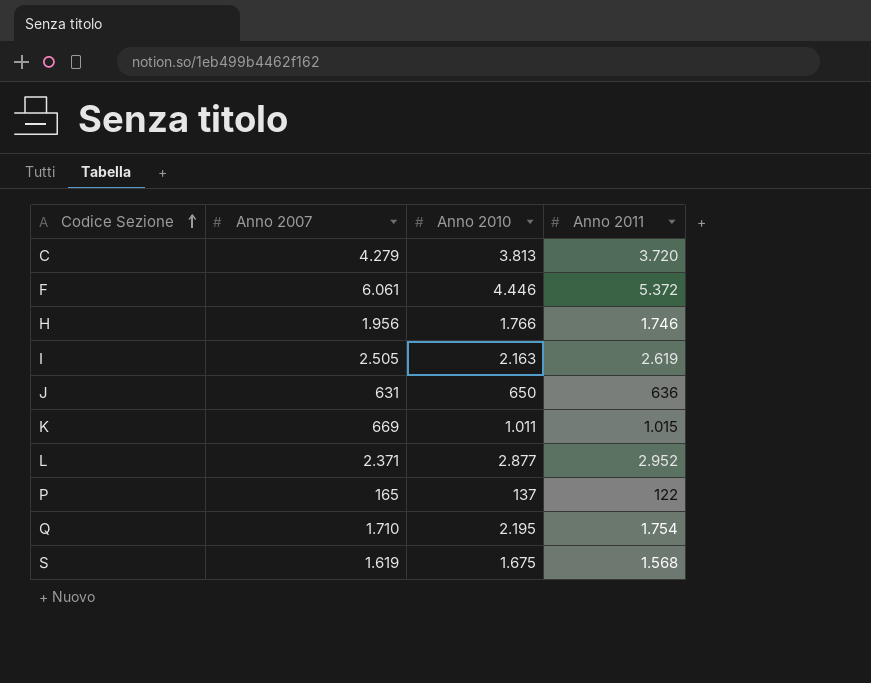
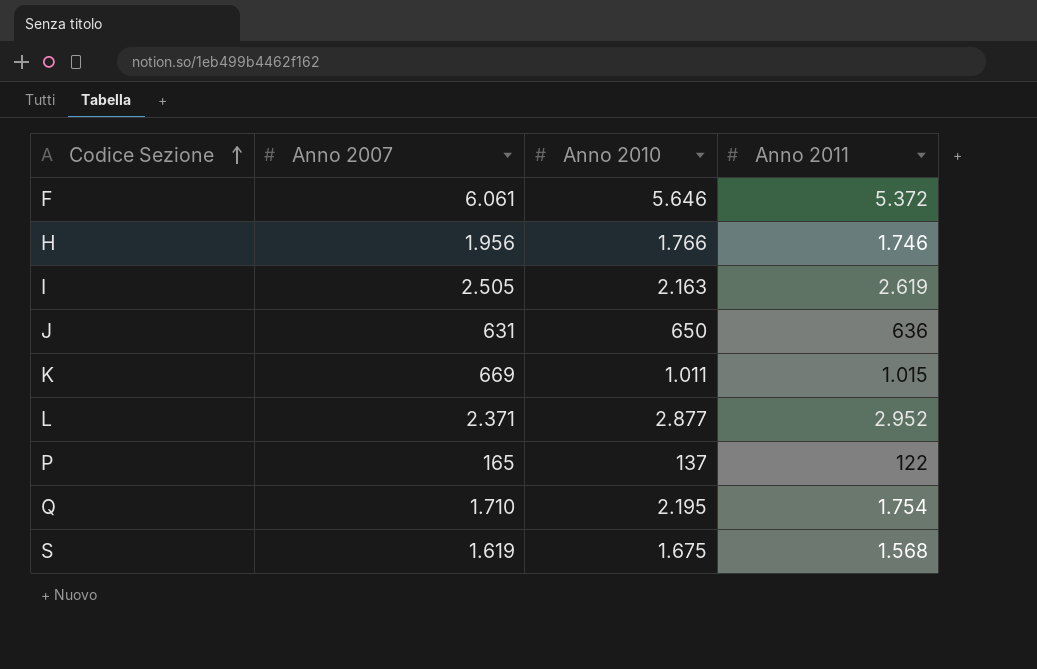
row C: 4.279 | 3.813 | 3.720 -> none
F | Anno 2010: 4.446 -> 5.646

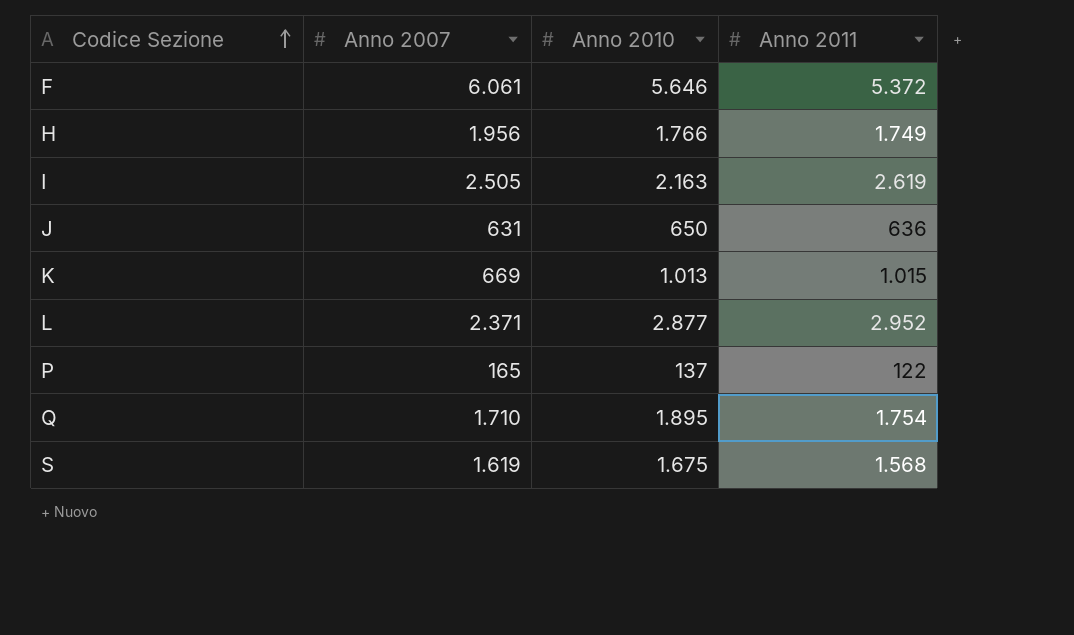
H | Anno 2011: 1.746 -> 1.749
K | Anno 2010: 1.011 -> 1.013
Q | Anno 2010: 2.195 -> 1.895

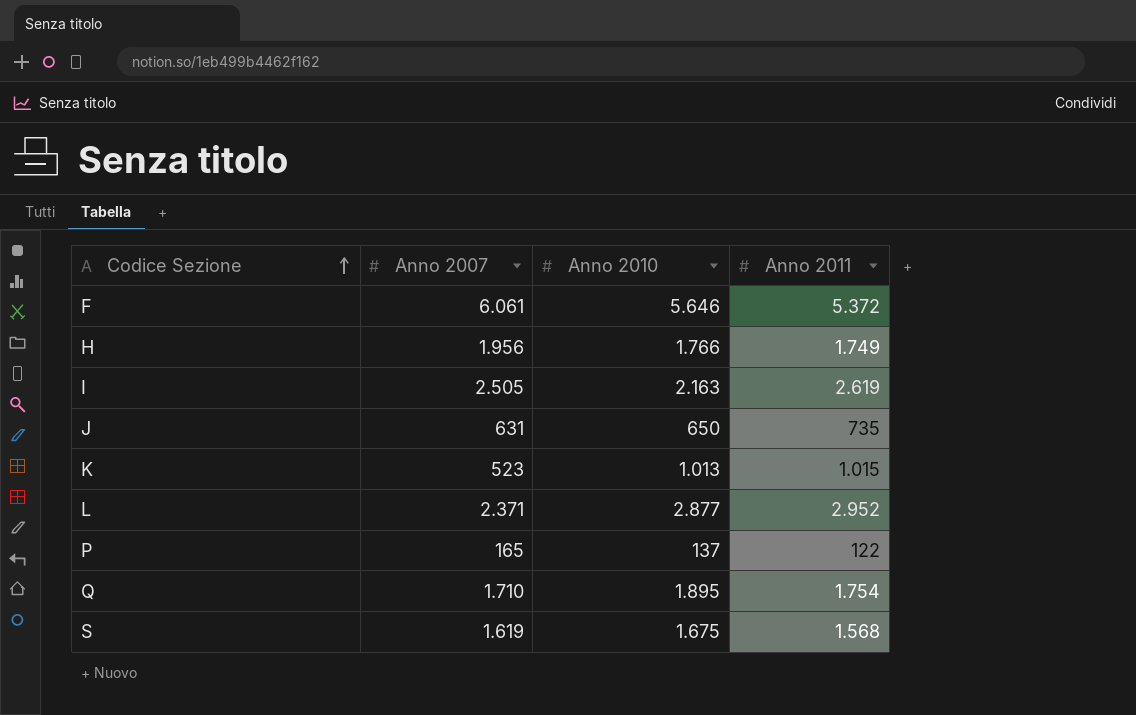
J | Anno 2011: 636 -> 735
K | Anno 2007: 669 -> 523

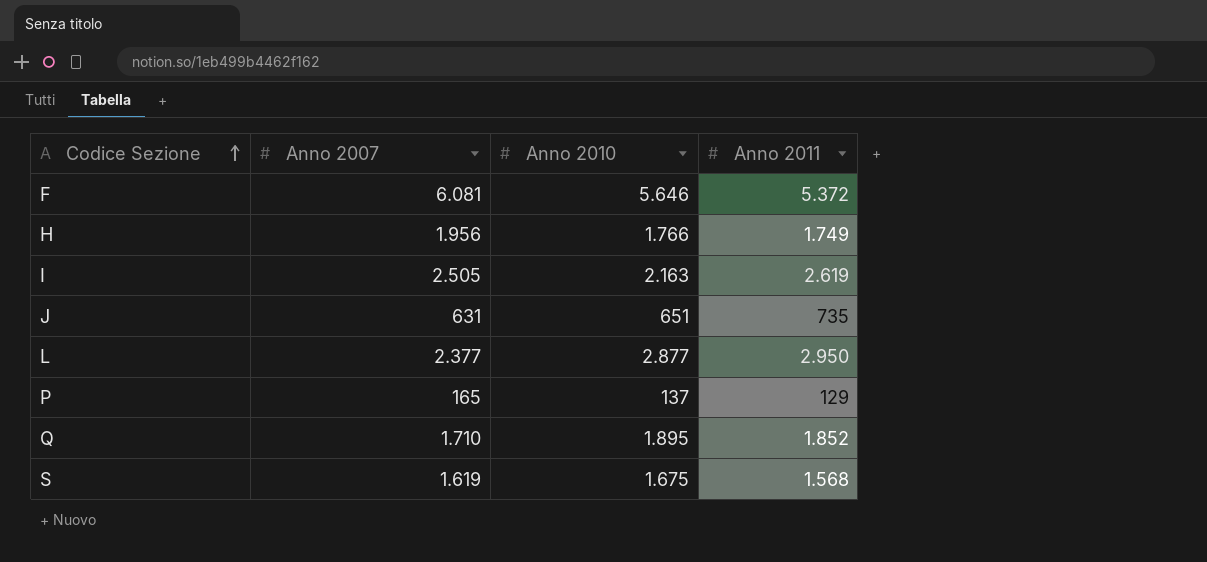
row K: 523 | 1.013 | 1.015 -> none
F | Anno 2007: 6.061 -> 6.081
J | Anno 2010: 650 -> 651
L | Anno 2007: 2.371 -> 2.377
L | Anno 2011: 2.952 -> 2.950
P | Anno 2011: 122 -> 129
Q | Anno 2011: 1.754 -> 1.852

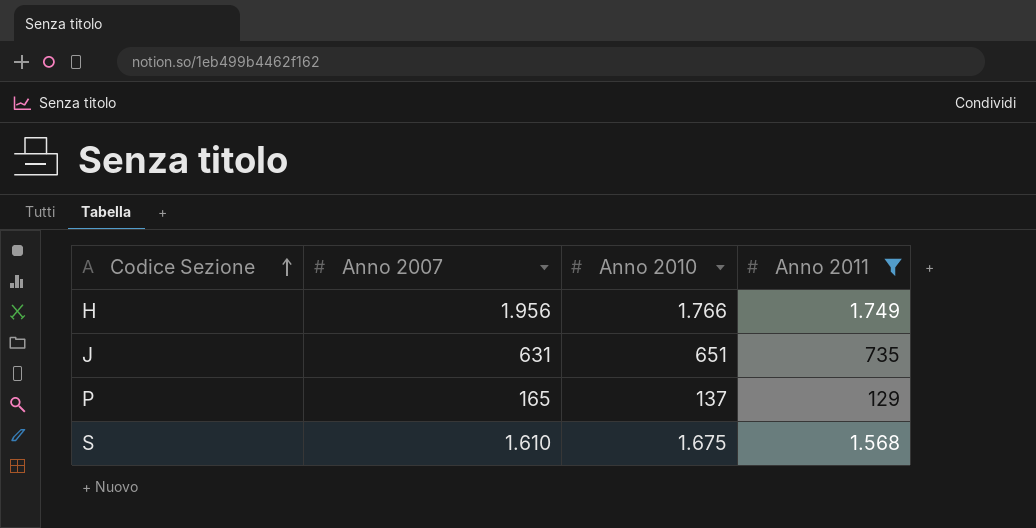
filter: none -> Anno 2011 <= 1.749
S | Anno 2007: 1.619 -> 1.610

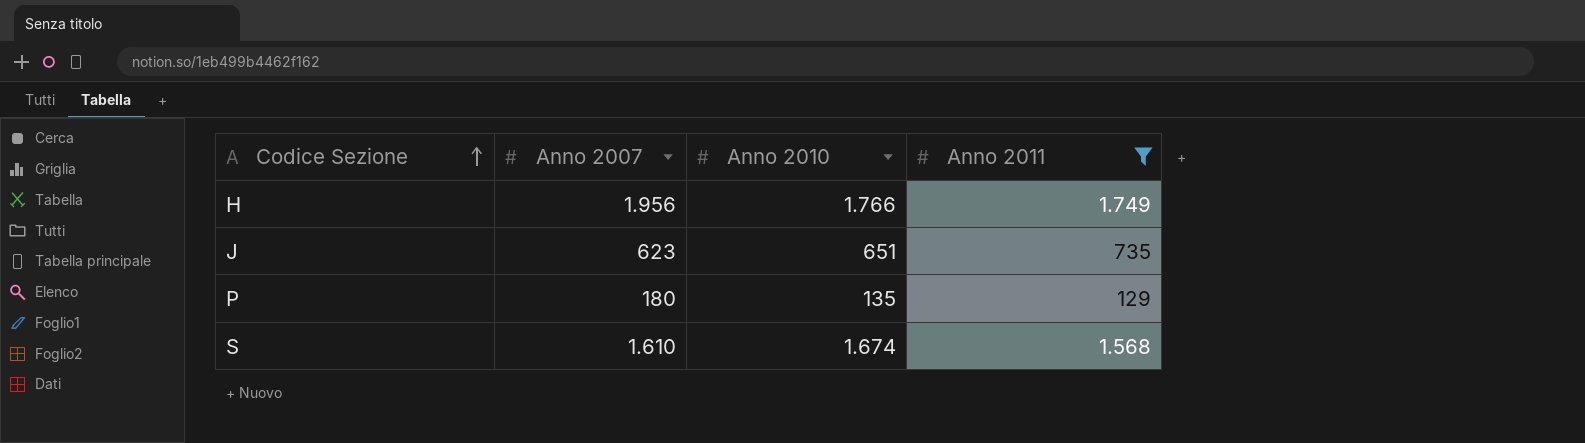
J | Anno 2007: 631 -> 623
P | Anno 2007: 165 -> 180
P | Anno 2010: 137 -> 135
S | Anno 2010: 1.675 -> 1.674

